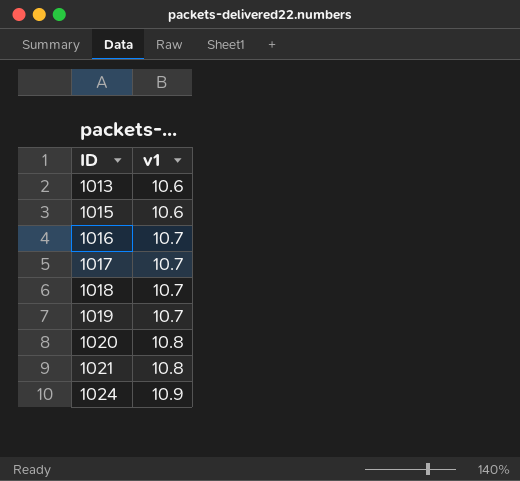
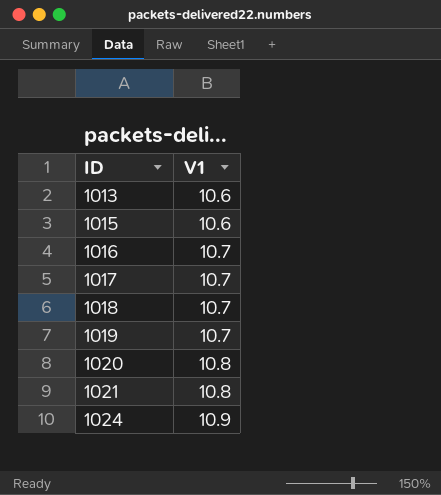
column name: v1 -> V1

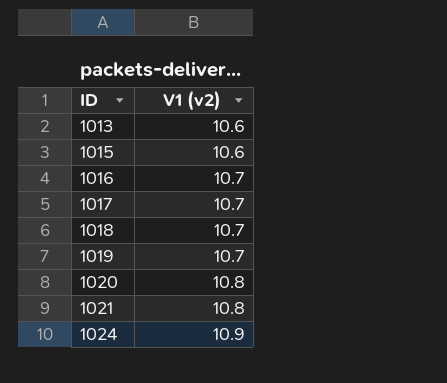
column name: V1 -> V1 (v2)

